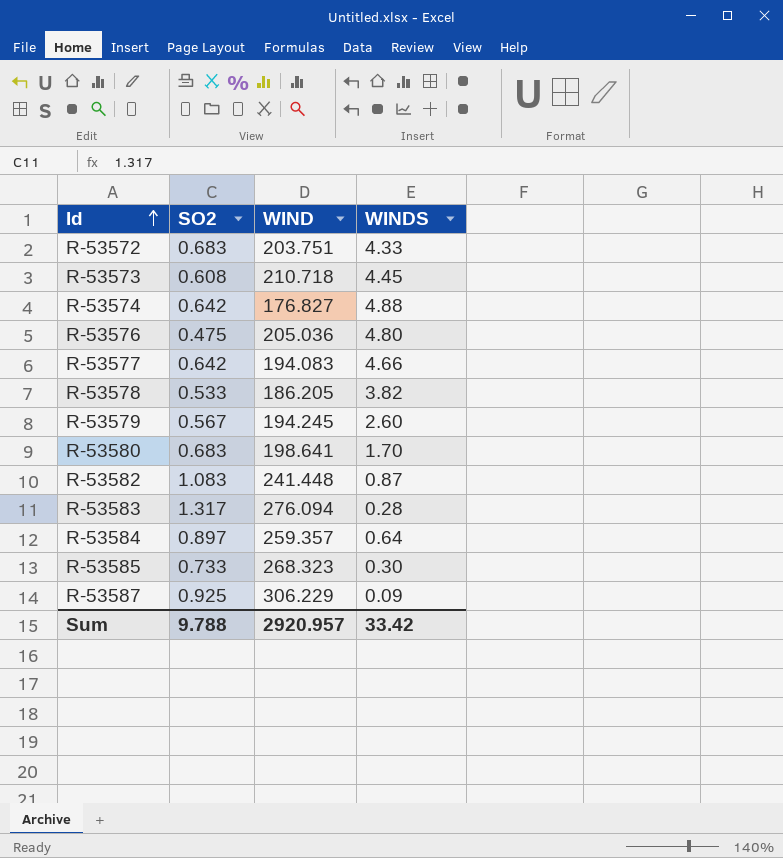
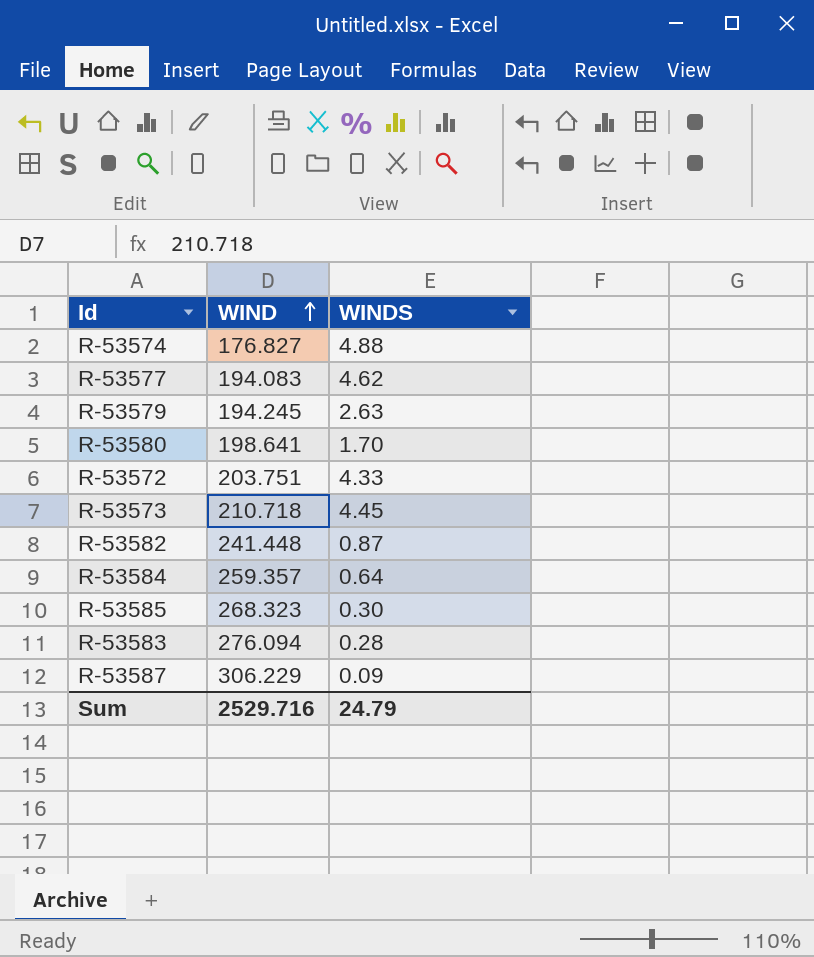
row order: Id ascending -> WIND ascending
column SO2 | position: 2 -> none
row R-53576: 0.475 | 205.036 | 4.80 -> none
row R-53578: 0.533 | 186.205 | 3.82 -> none
R-53577 | WINDS: 4.66 -> 4.62
R-53579 | WINDS: 2.60 -> 2.63
Sum | WIND: 2920.957 -> 2529.716
Sum | WINDS: 33.42 -> 24.79

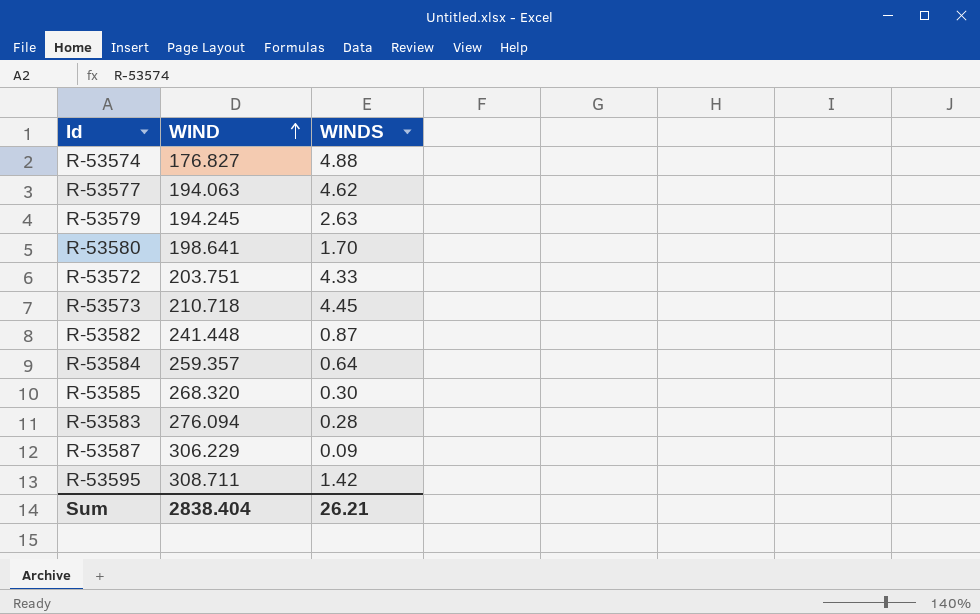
R-53577 | WIND: 194.083 -> 194.063
R-53585 | WIND: 268.323 -> 268.320
row R-53595: none -> 308.711 | 1.42
Sum | WIND: 2529.716 -> 2838.404
Sum | WINDS: 24.79 -> 26.21

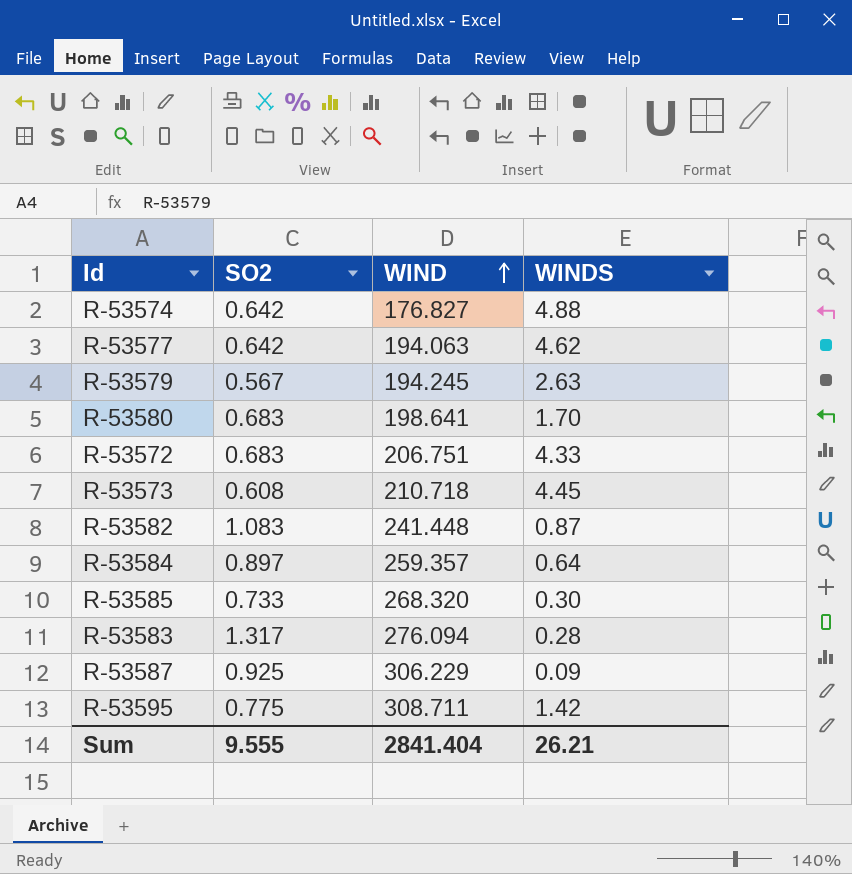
column SO2 | position: none -> 2
R-53572 | WIND: 203.751 -> 206.751
Sum | WIND: 2838.404 -> 2841.404

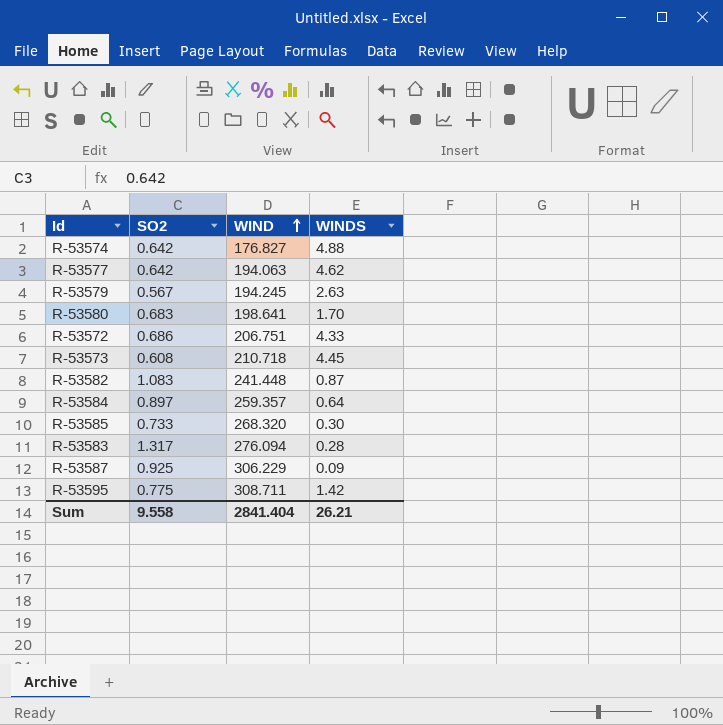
R-53572 | SO2: 0.683 -> 0.686
Sum | SO2: 9.555 -> 9.558

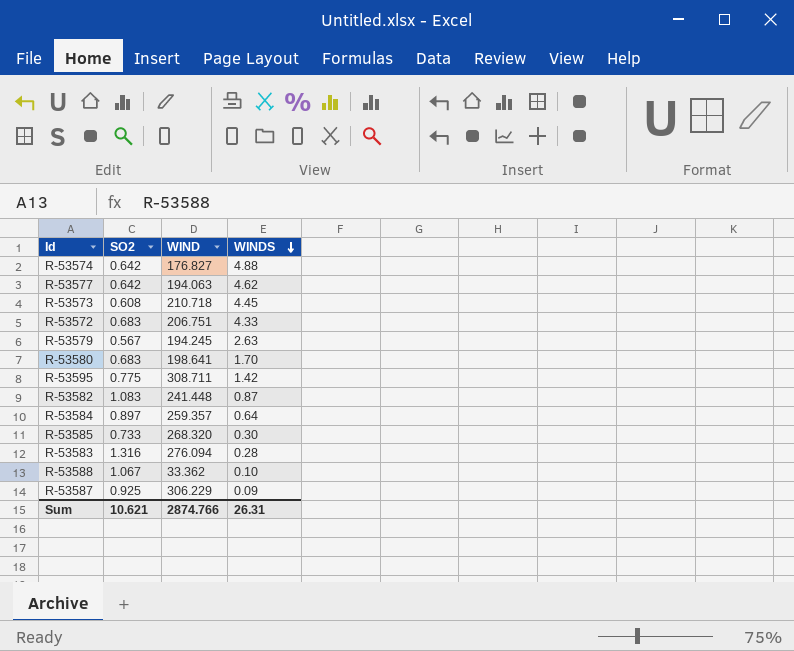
row order: WIND ascending -> WINDS descending
R-53572 | SO2: 0.686 -> 0.683
R-53583 | SO2: 1.317 -> 1.316
row R-53588: none -> 1.067 | 33.362 | 0.10
Sum | SO2: 9.558 -> 10.621
Sum | WIND: 2841.404 -> 2874.766
Sum | WINDS: 26.21 -> 26.31

